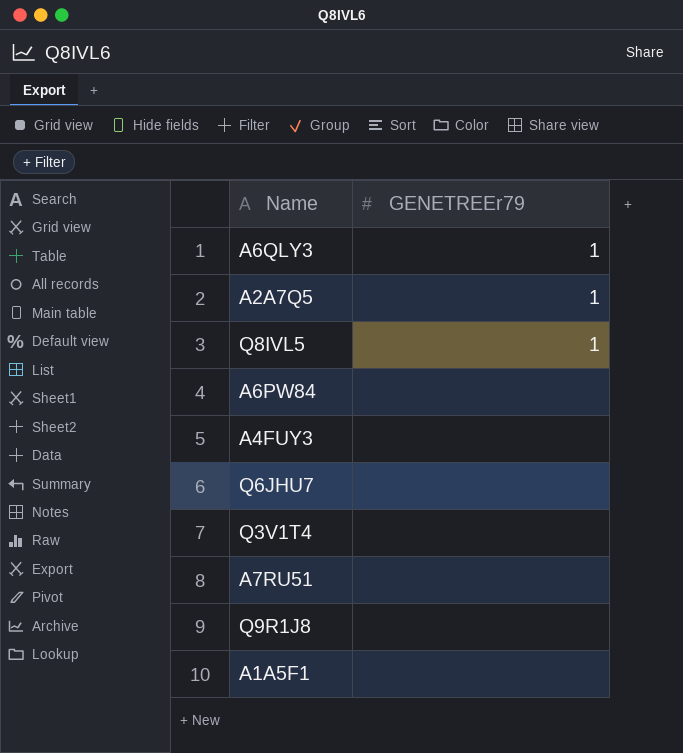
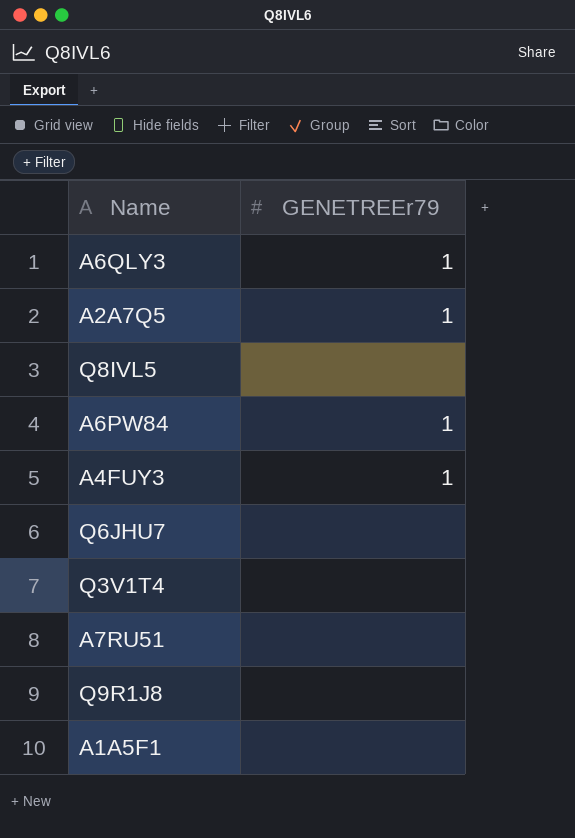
Q8IVL5 | GENETREEr79: 1 -> none
A6PW84 | GENETREEr79: none -> 1
A4FUY3 | GENETREEr79: none -> 1

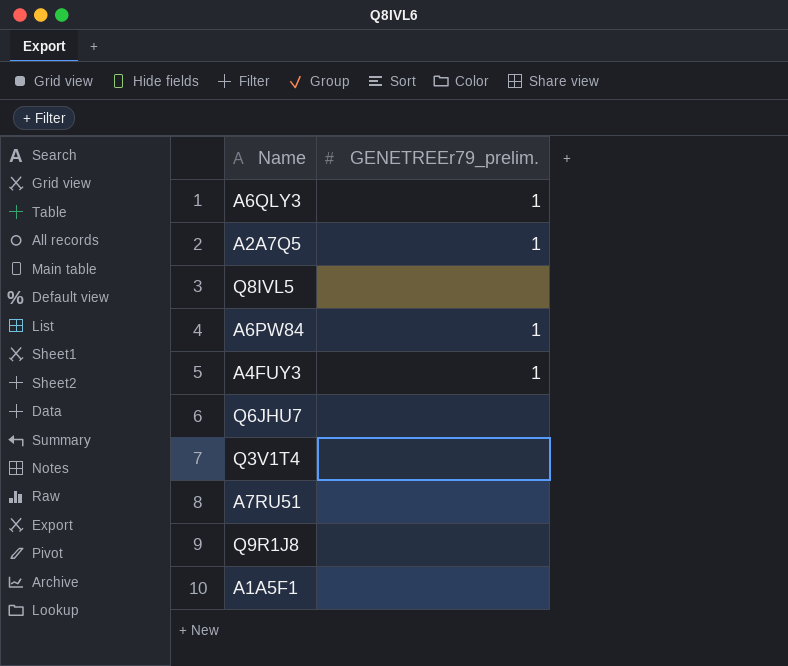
column name: GENETREEr79 -> GENETREEr79_prelim.

